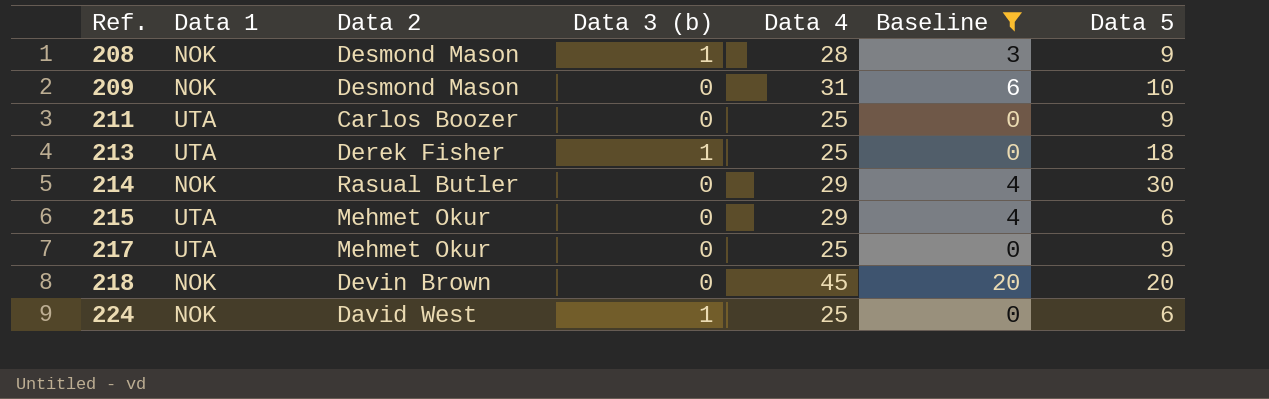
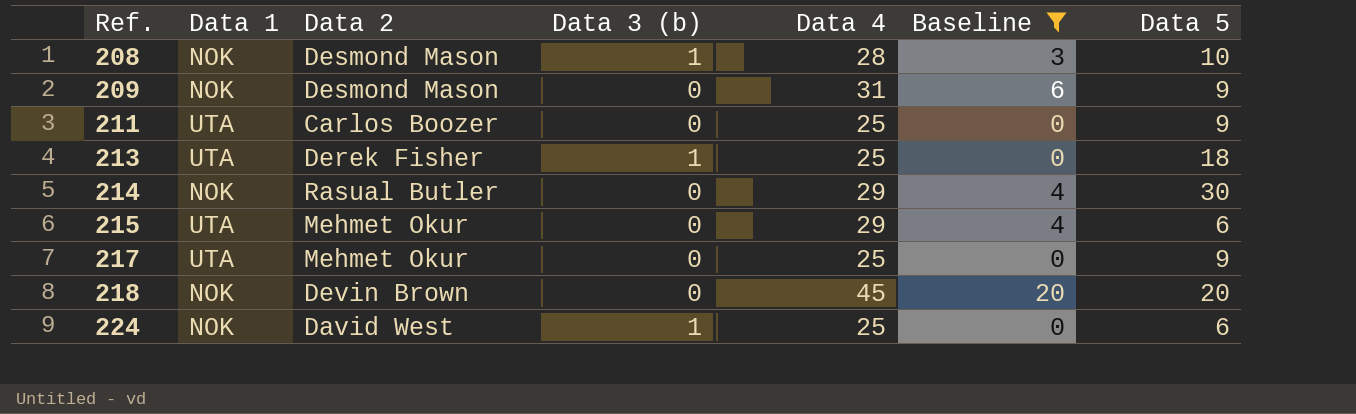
208 | Data 5: 9 -> 10
209 | Data 5: 10 -> 9

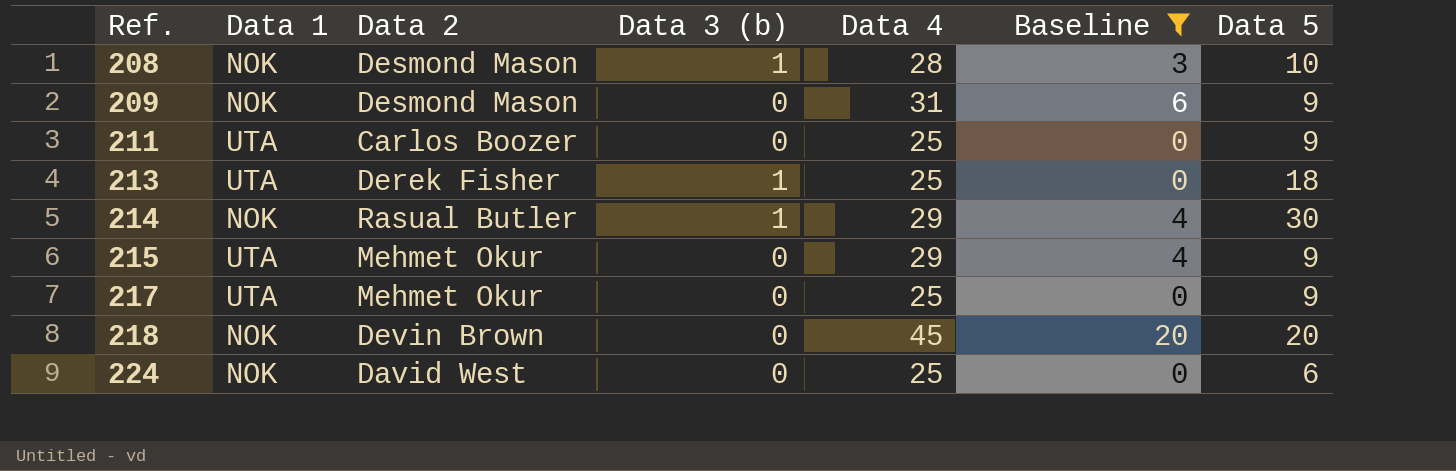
214 | Data 3 (b): 0 -> 1
215 | Data 5: 6 -> 9
224 | Data 3 (b): 1 -> 0

